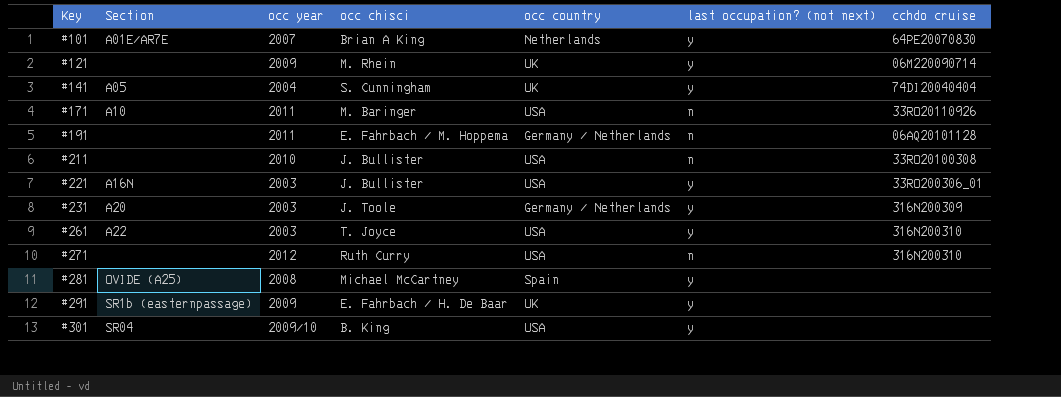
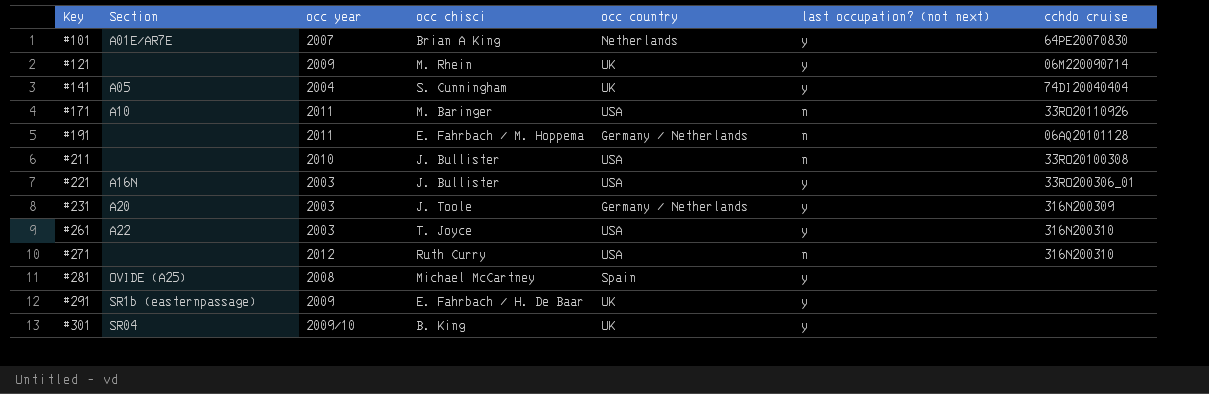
#301 | occ country: USA -> UK

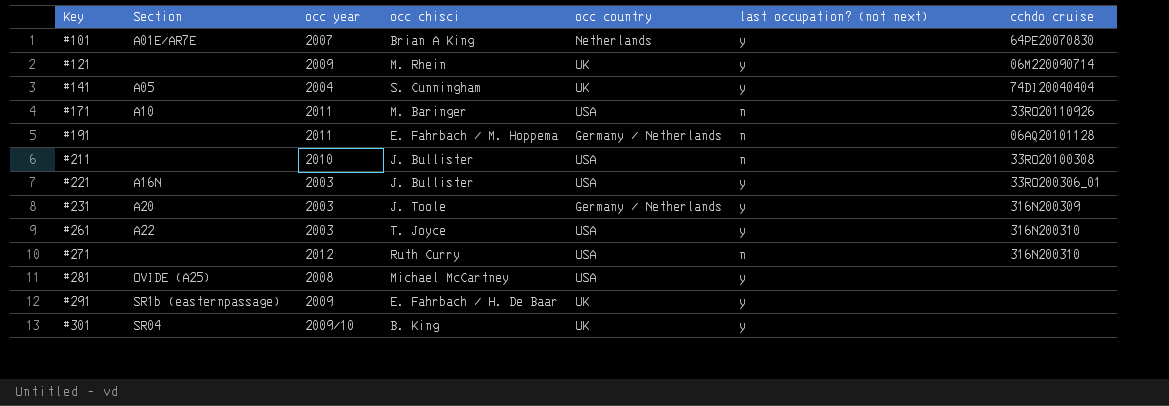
#281 | occ country: Spain -> USA

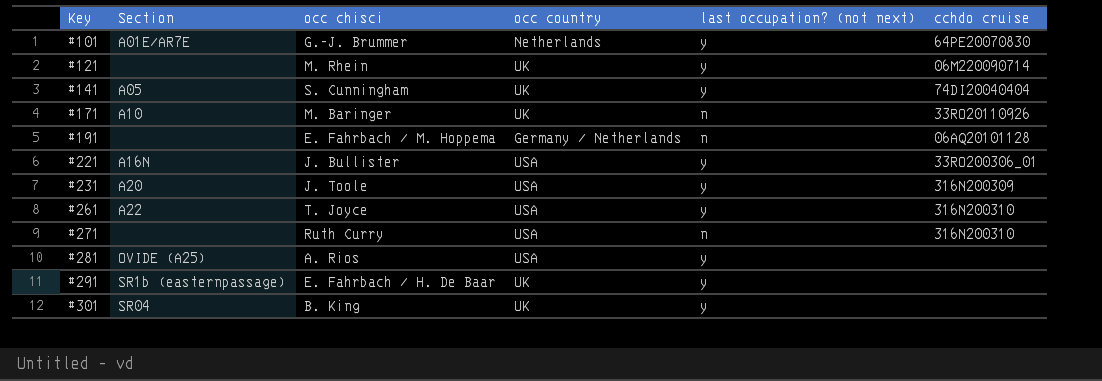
column occ year | position: 3 -> none
row #211: none | 2010 | J. Bullister | USA | n | 33RO20100308 -> none
#101 | occ chisci: Brian A King -> G.-J. Brummer
#171 | occ country: USA -> UK
#231 | occ country: Germany / Netherlands -> USA
#281 | occ chisci: Michael McCartney -> A. Rios

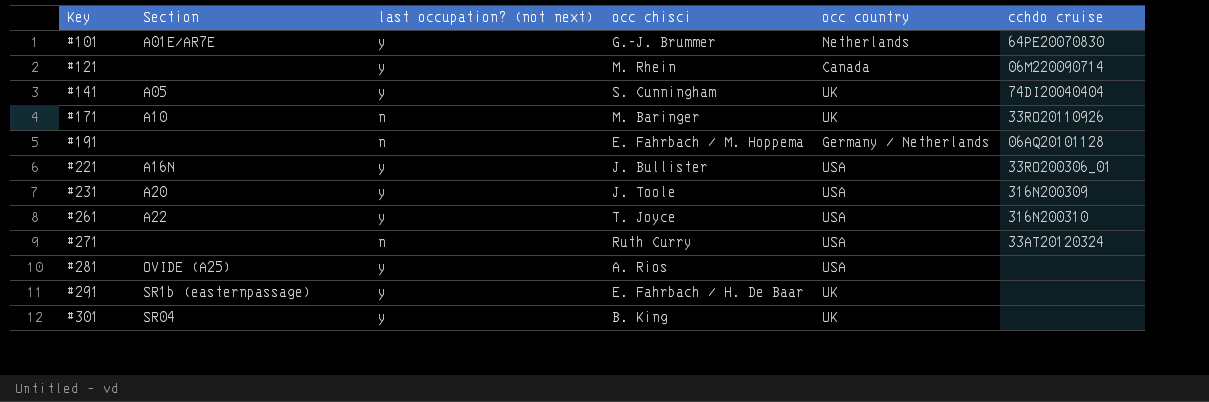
column last occupation? (not next) | position: 5 -> 3
#121 | occ country: UK -> Canada
#271 | cchdo cruise: 316N200310 -> 33AT20120324

